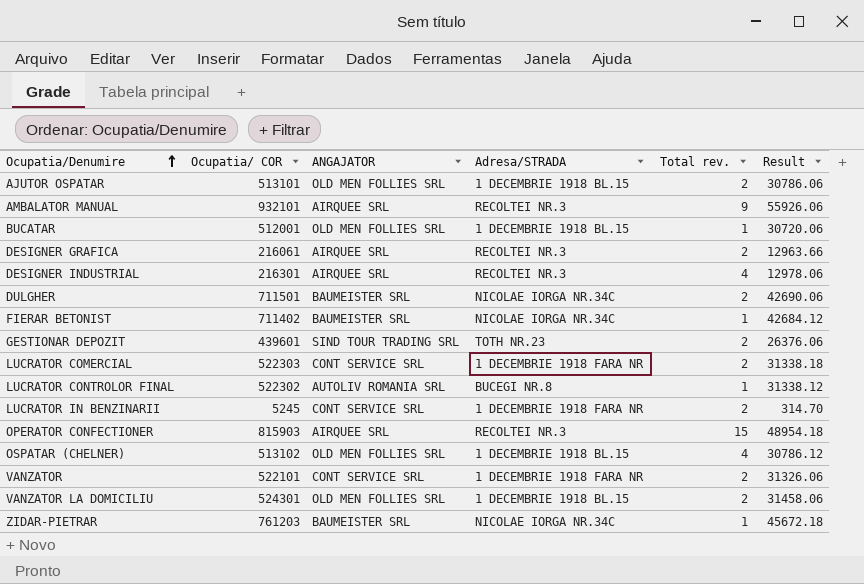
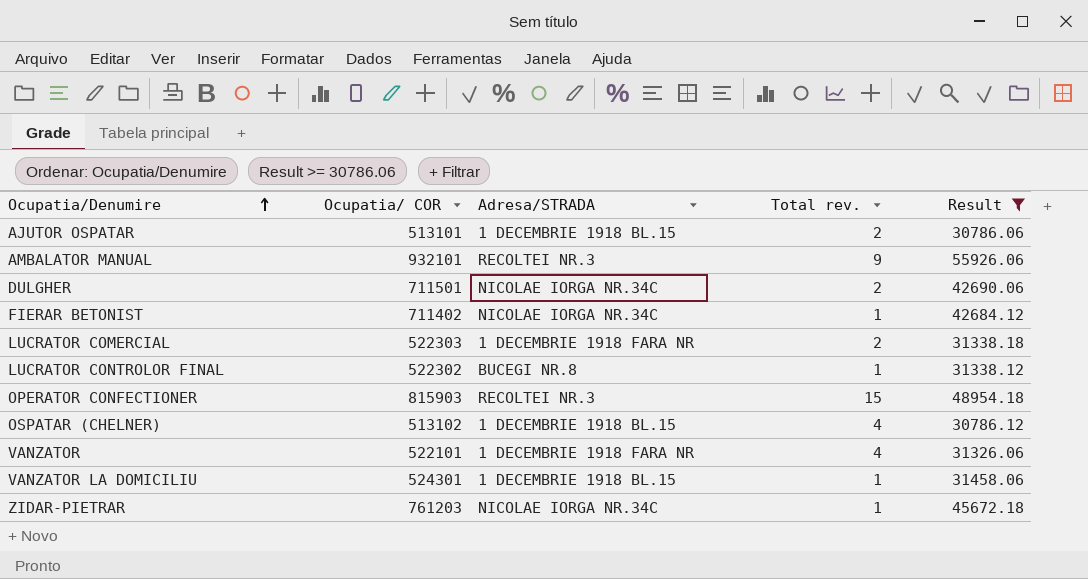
filter: none -> Result >= 30786.06
column ANGAJATOR | position: 3 -> none
VANZATOR | Total rev.: 2 -> 4
VANZATOR LA DOMICILIU | Total rev.: 2 -> 1

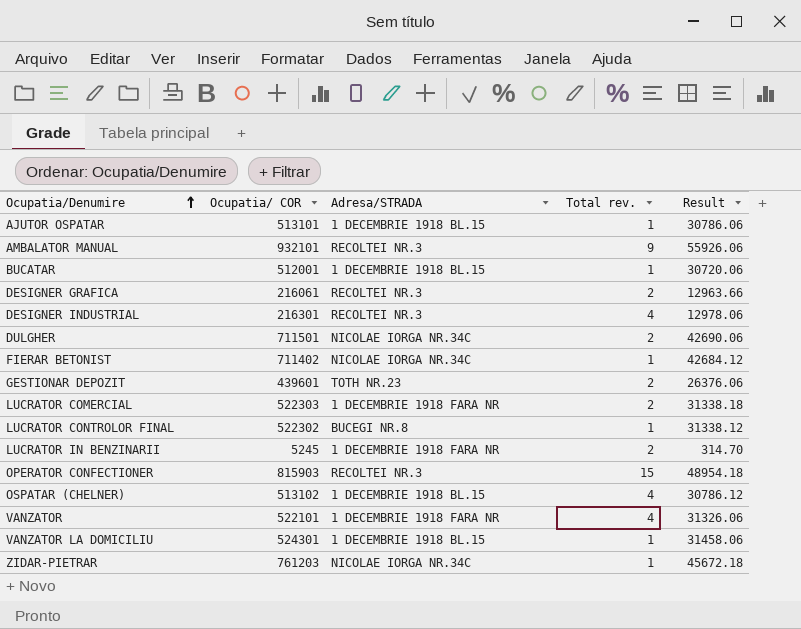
filter: Result >= 30786.06 -> none
AJUTOR OSPATAR | Total rev.: 2 -> 1

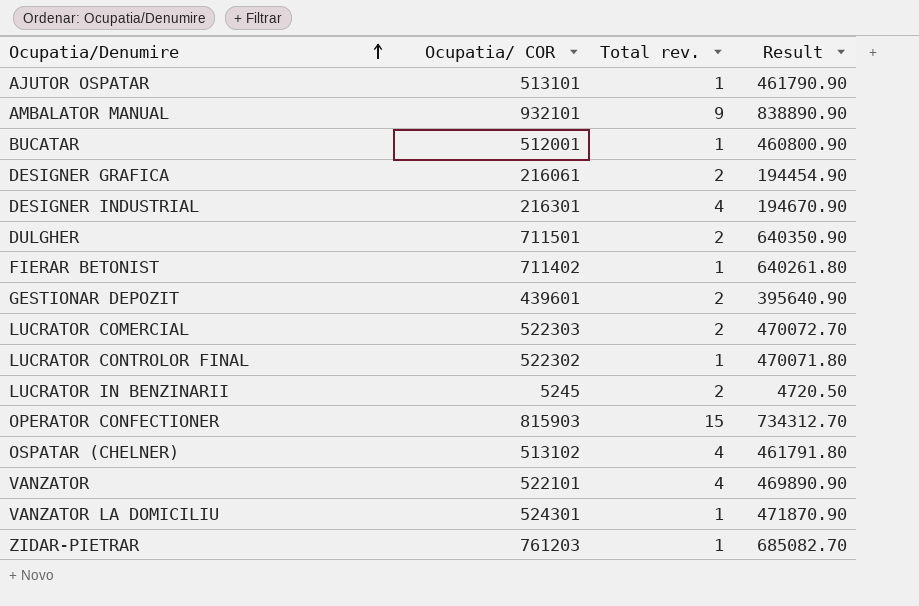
column Adresa/STRADA | position: 3 -> none
column Result | formula: [Ocupatia/ COR] * 0.06 -> [Ocupatia/ COR] * 0.9

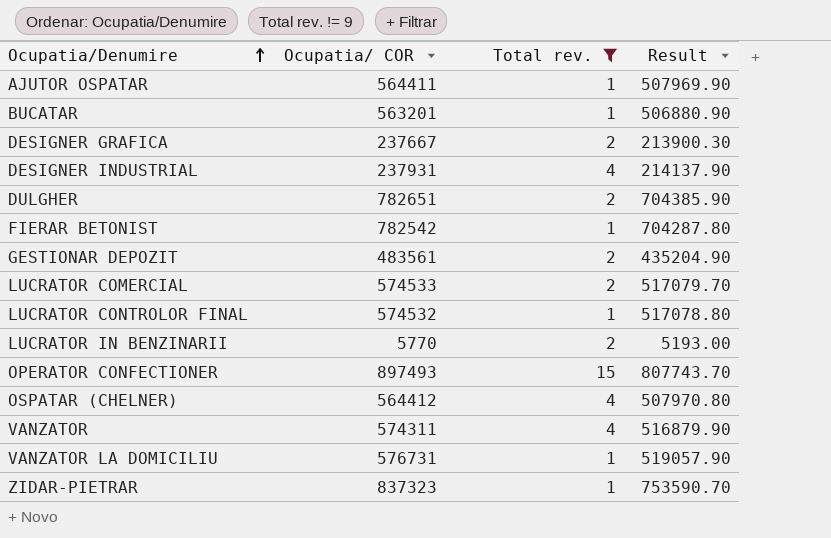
filter: none -> Total rev. != 9
AJUTOR OSPATAR | Ocupatia/ COR: 513101 -> 564411
AJUTOR OSPATAR | Result: 461790.90 -> 507969.90
BUCATAR | Ocupatia/ COR: 512001 -> 563201
BUCATAR | Result: 460800.90 -> 506880.90
DESIGNER GRAFICA | Ocupatia/ COR: 216061 -> 237667
DESIGNER GRAFICA | Result: 194454.90 -> 213900.30
DESIGNER INDUSTRIAL | Ocupatia/ COR: 216301 -> 237931
DESIGNER INDUSTRIAL | Result: 194670.90 -> 214137.90
DULGHER | Ocupatia/ COR: 711501 -> 782651
DULGHER | Result: 640350.90 -> 704385.90
FIERAR BETONIST | Ocupatia/ COR: 711402 -> 782542
FIERAR BETONIST | Result: 640261.80 -> 704287.80
GESTIONAR DEPOZIT | Ocupatia/ COR: 439601 -> 483561
GESTIONAR DEPOZIT | Result: 395640.90 -> 435204.90
LUCRATOR COMERCIAL | Ocupatia/ COR: 522303 -> 574533
LUCRATOR COMERCIAL | Result: 470072.70 -> 517079.70
LUCRATOR CONTROLOR FINAL | Ocupatia/ COR: 522302 -> 574532
LUCRATOR CONTROLOR FINAL | Result: 470071.80 -> 517078.80
LUCRATOR IN BENZINARII | Ocupatia/ COR: 5245 -> 5770
LUCRATOR IN BENZINARII | Result: 4720.50 -> 5193.00
OPERATOR CONFECTIONER | Ocupatia/ COR: 815903 -> 897493
OPERATOR CONFECTIONER | Result: 734312.70 -> 807743.70
OSPATAR (CHELNER) | Ocupatia/ COR: 513102 -> 564412
OSPATAR (CHELNER) | Result: 461791.80 -> 507970.80
VANZATOR | Ocupatia/ COR: 522101 -> 574311
VANZATOR | Result: 469890.90 -> 516879.90
VANZATOR LA DOMICILIU | Ocupatia/ COR: 524301 -> 576731
VANZATOR LA DOMICILIU | Result: 471870.90 -> 519057.90
ZIDAR-PIETRAR | Ocupatia/ COR: 761203 -> 837323
ZIDAR-PIETRAR | Result: 685082.70 -> 753590.70

